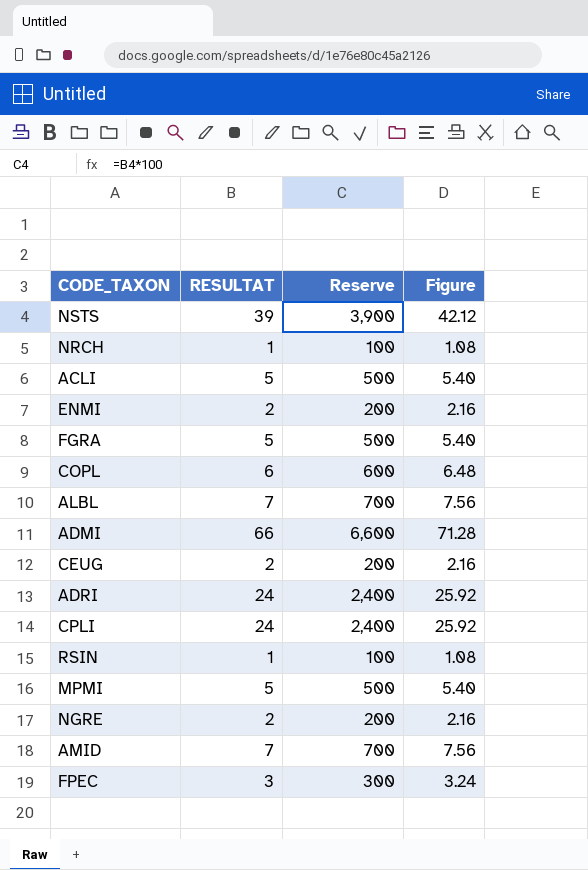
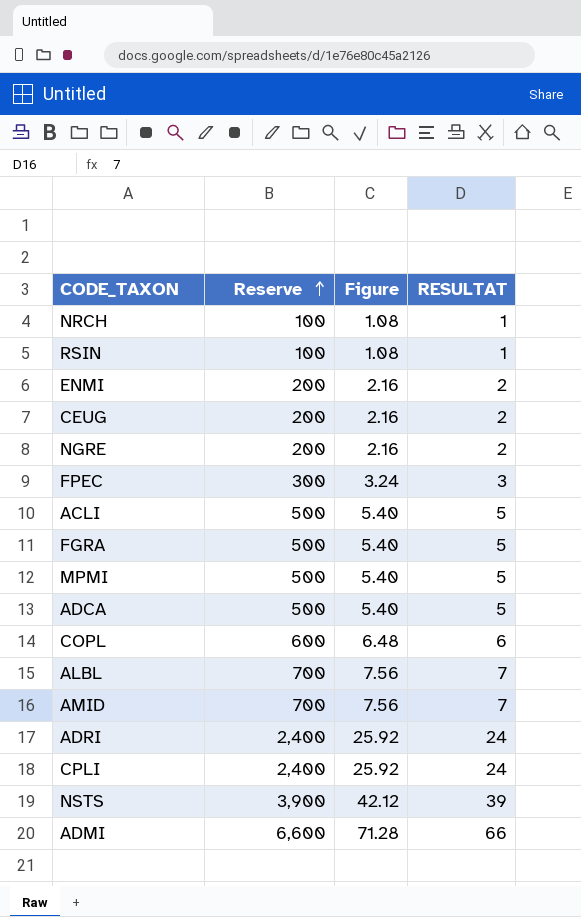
row order: none -> Reserve ascending
column RESULTAT | position: 2 -> 4
row ADCA: none -> 500 | 5.40 | 5

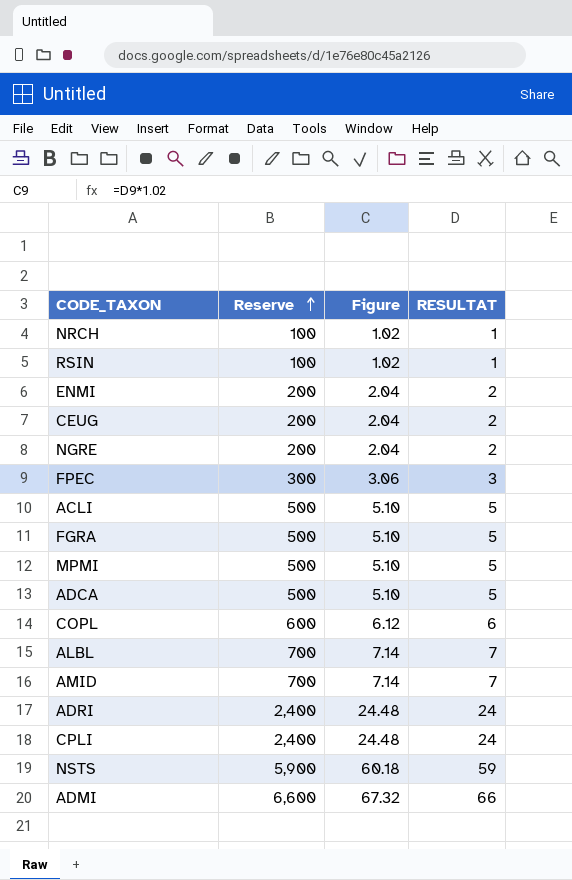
column Figure | formula: [RESULTAT] * 1.08 -> [RESULTAT] * 1.02
NSTS | Reserve: 3,900 -> 5,900
NSTS | RESULTAT: 39 -> 59

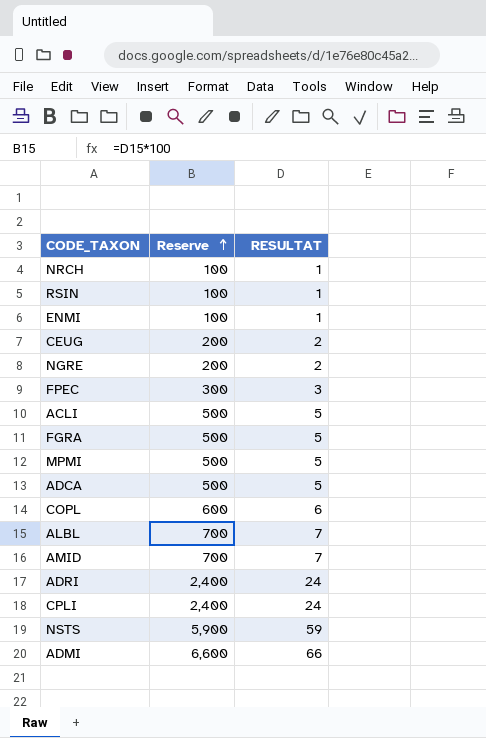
column Figure | formula: [RESULTAT] * 1.02 -> none
ENMI | Reserve: 200 -> 100
ENMI | RESULTAT: 2 -> 1

